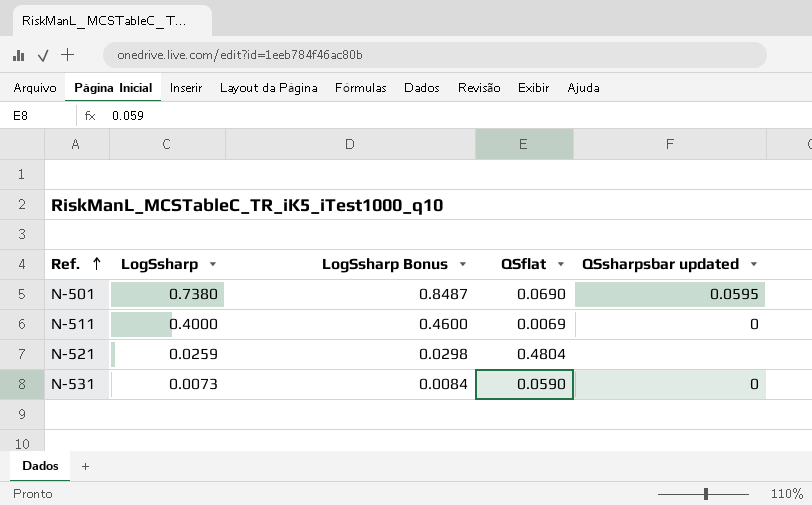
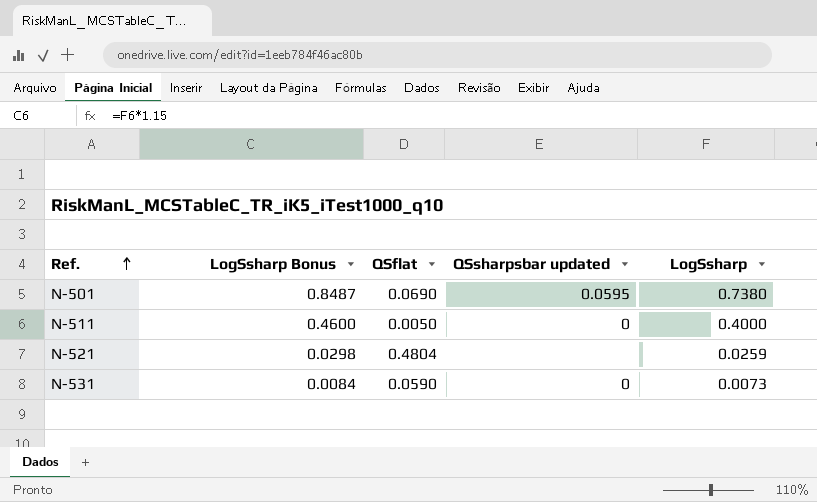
column LogSsharp | position: 2 -> 5
N-511 | QSflat: 0.0069 -> 0.0050

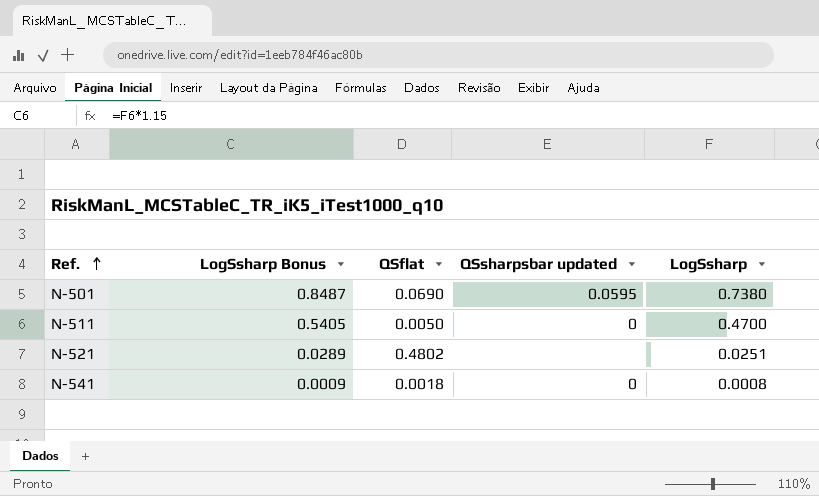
row N-531: 0.0084 | 0.0590 | 0 | 0.0073 -> none
N-511 | LogSsharp Bonus: 0.4600 -> 0.5405
N-511 | LogSsharp: 0.4000 -> 0.4700
N-521 | LogSsharp Bonus: 0.0298 -> 0.0289
N-521 | QSflat: 0.4804 -> 0.4802
N-521 | LogSsharp: 0.0259 -> 0.0251
row N-541: none -> 0.0009 | 0.0018 | 0 | 0.0008

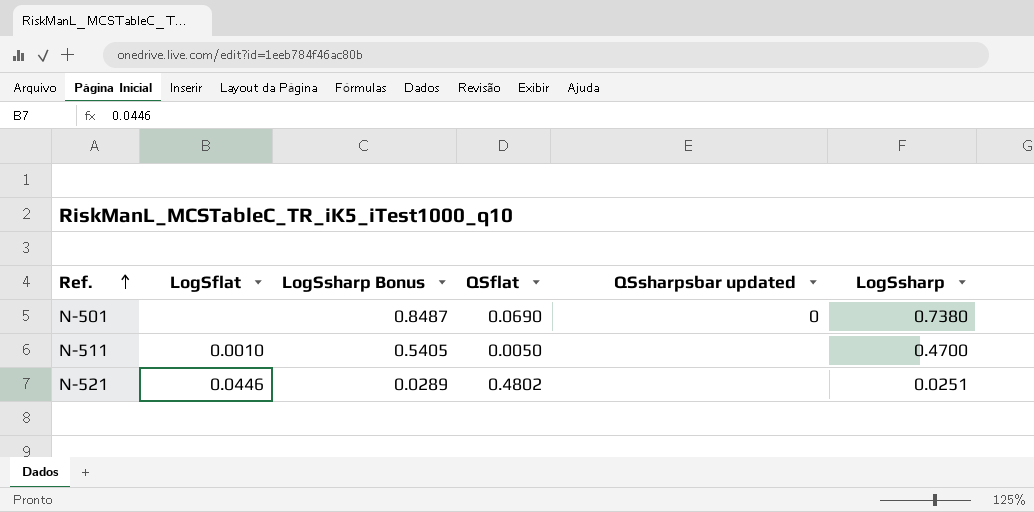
column LogSflat | position: none -> 2
row N-541: 0.0009 | 0.0018 | 0 | 0.0008 -> none
N-501 | QSsharpsbar updated: 0.0595 -> 0
N-511 | QSsharpsbar updated: 0 -> none

